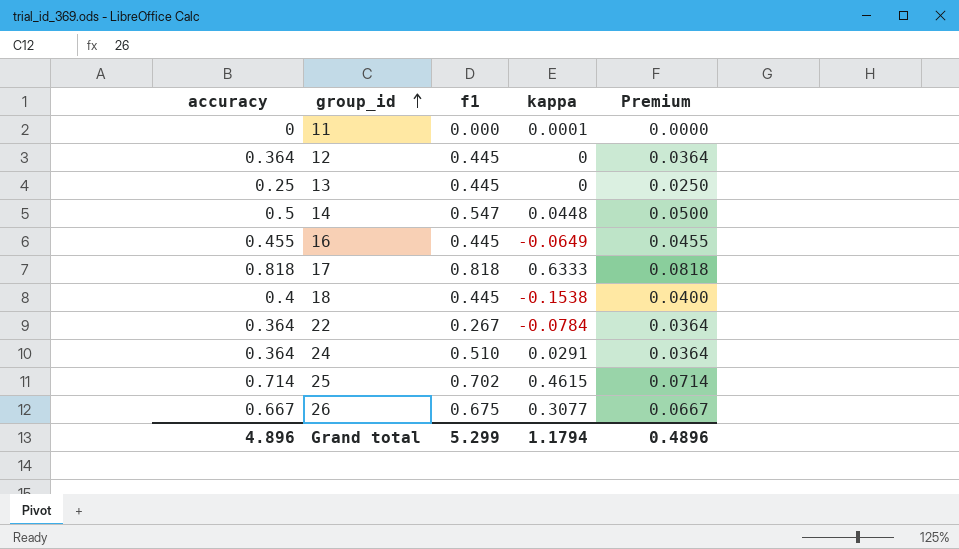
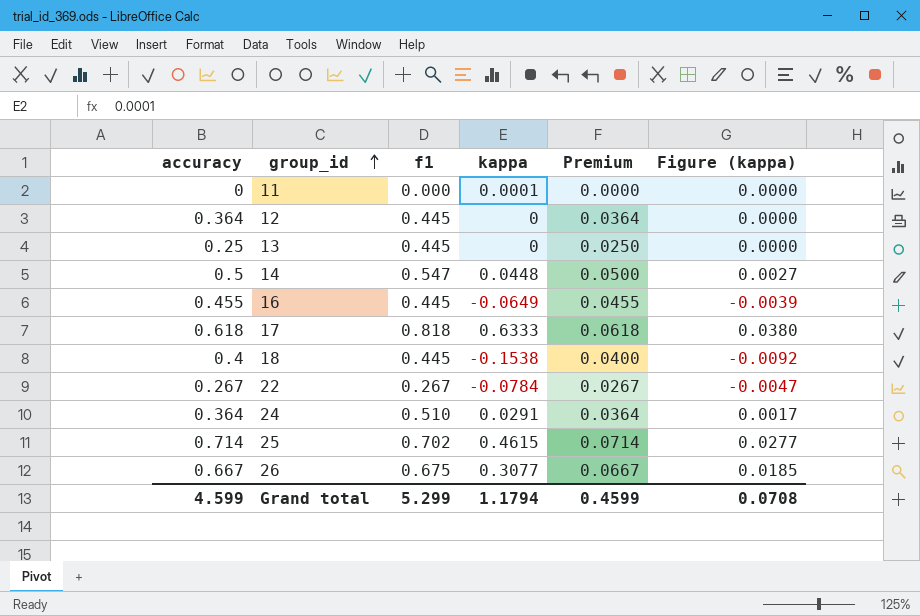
column Figure (kappa) | formula: none -> [kappa] * 0.06
17 | accuracy: 0.818 -> 0.618
17 | Premium: 0.0818 -> 0.0618
22 | accuracy: 0.364 -> 0.267
22 | Premium: 0.0364 -> 0.0267
Grand total | accuracy: 4.896 -> 4.599
Grand total | Premium: 0.4896 -> 0.4599

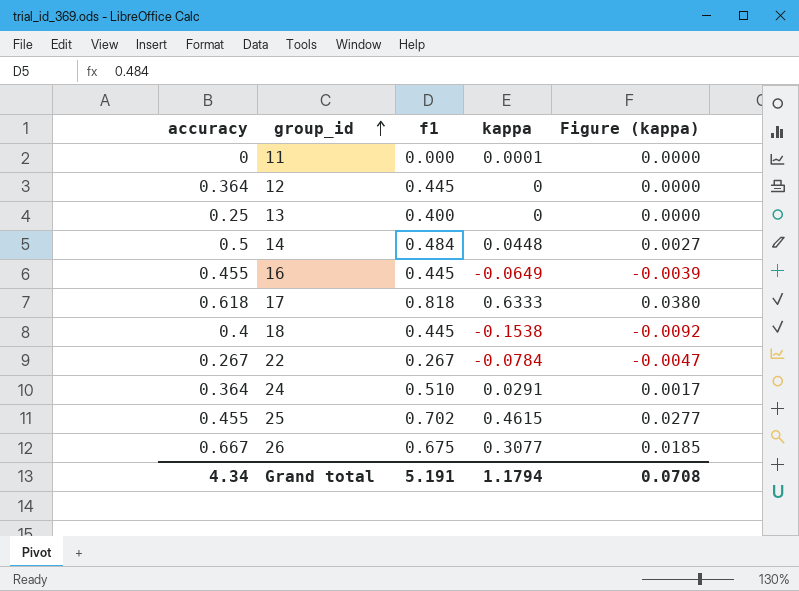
column Premium | formula: [accuracy] * 0.1 -> none
13 | f1: 0.445 -> 0.400
14 | f1: 0.547 -> 0.484
25 | accuracy: 0.714 -> 0.455
Grand total | accuracy: 4.599 -> 4.34
Grand total | f1: 5.299 -> 5.191

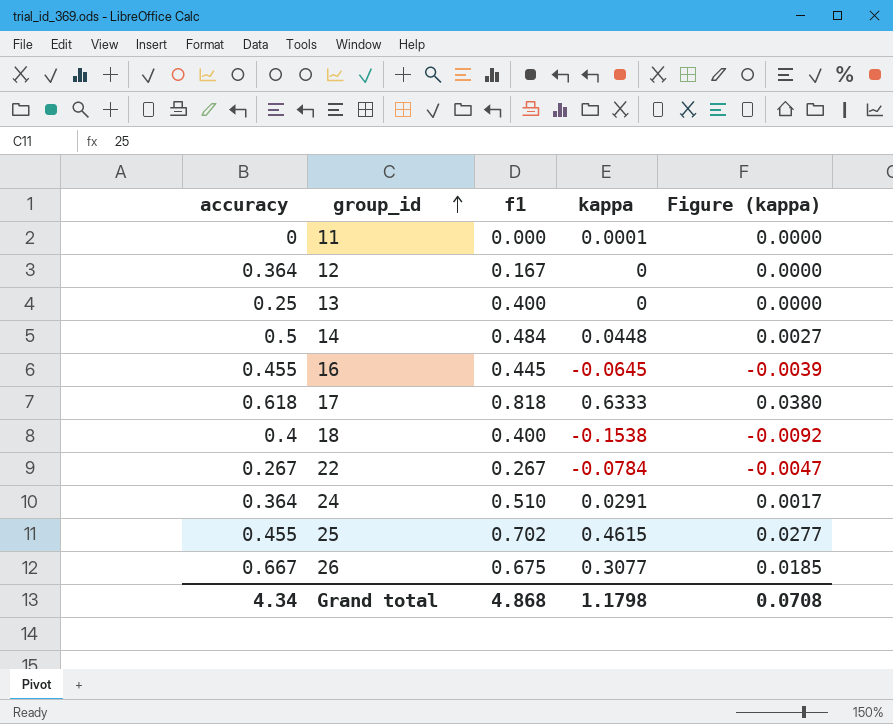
12 | f1: 0.445 -> 0.167
16 | kappa: -0.0649 -> -0.0645
18 | f1: 0.445 -> 0.400
Grand total | f1: 5.191 -> 4.868
Grand total | kappa: 1.1794 -> 1.1798

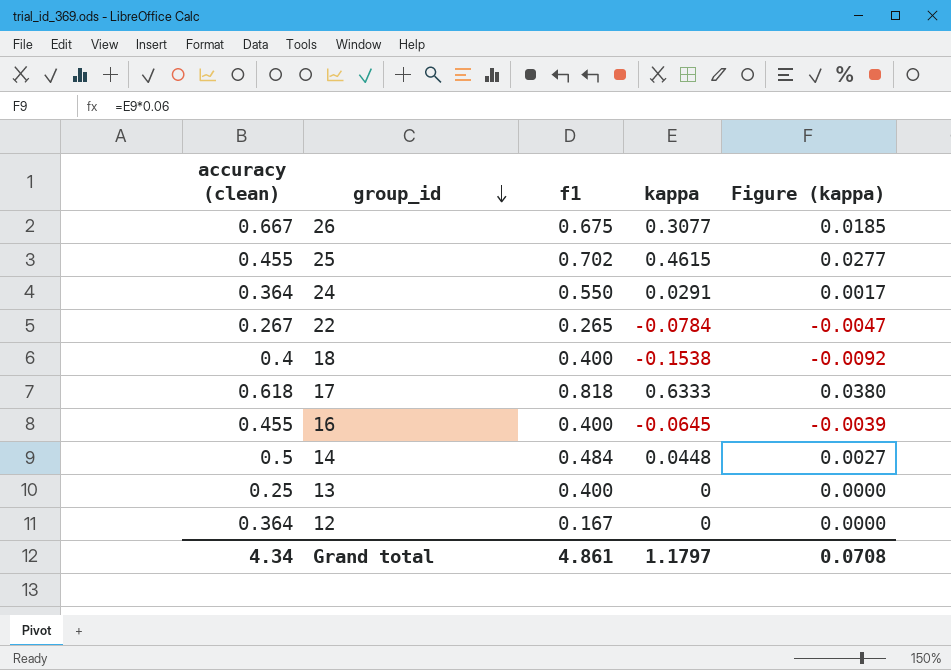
row order: group_id ascending -> group_id descending
column name: accuracy -> accuracy (clean)
row 11: 0 | 0.000 | 0.0001 | 0.0000 -> none
24 | f1: 0.510 -> 0.550
22 | f1: 0.267 -> 0.265
16 | f1: 0.445 -> 0.400
Grand total | f1: 4.868 -> 4.861
Grand total | kappa: 1.1798 -> 1.1797

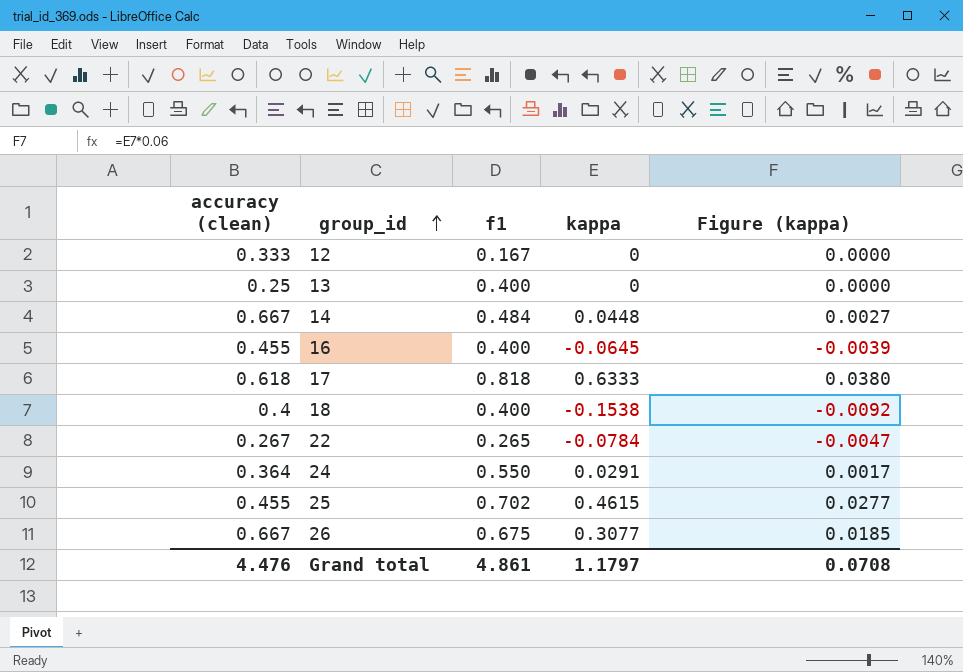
row order: group_id descending -> group_id ascending
12 | accuracy (clean): 0.364 -> 0.333
14 | accuracy (clean): 0.5 -> 0.667
Grand total | accuracy (clean): 4.34 -> 4.476

